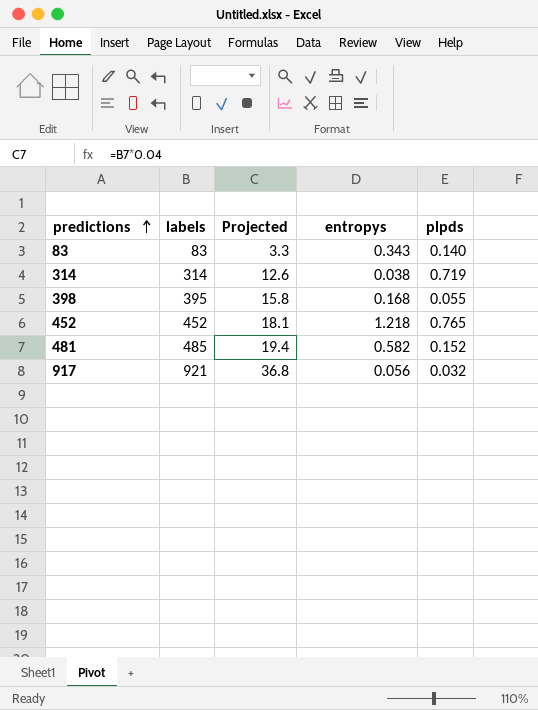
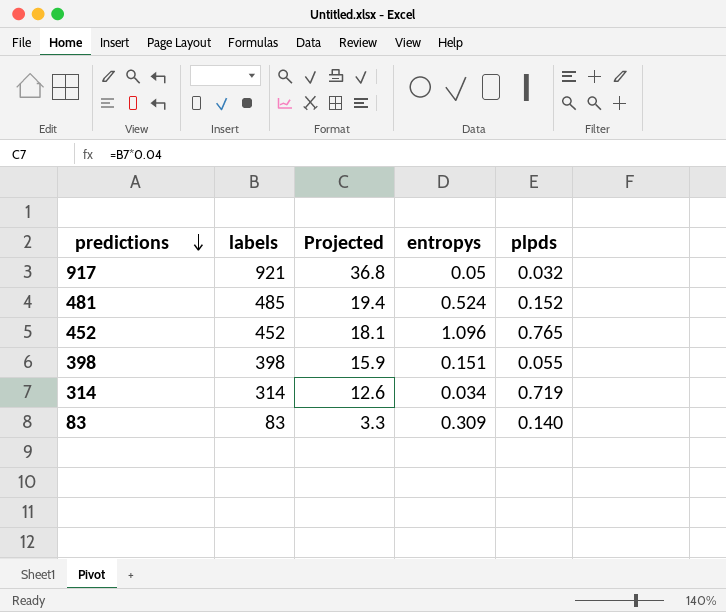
row order: predictions ascending -> predictions descending
917 | entropys: 0.056 -> 0.05
481 | entropys: 0.582 -> 0.524
452 | entropys: 1.218 -> 1.096
398 | labels: 395 -> 398
398 | Projected: 15.8 -> 15.9
398 | entropys: 0.168 -> 0.151
314 | entropys: 0.038 -> 0.034
83 | entropys: 0.343 -> 0.309

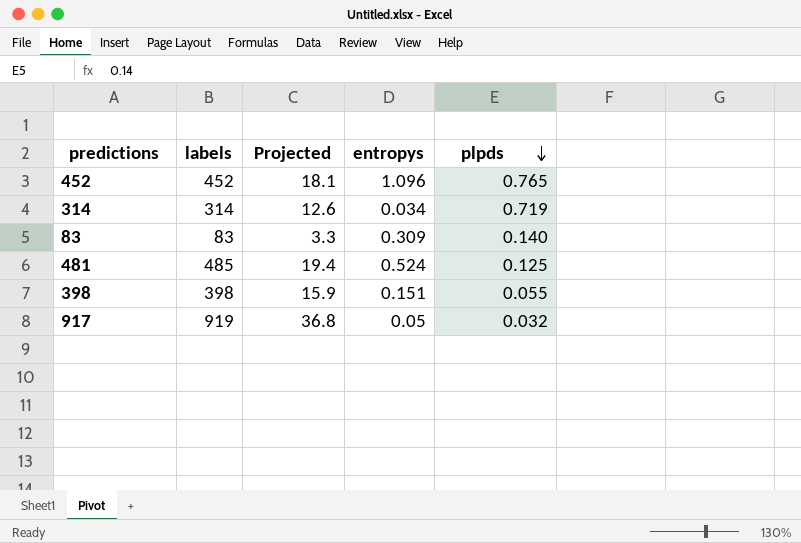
row order: predictions descending -> plpds descending
481 | plpds: 0.152 -> 0.125
917 | labels: 921 -> 919

